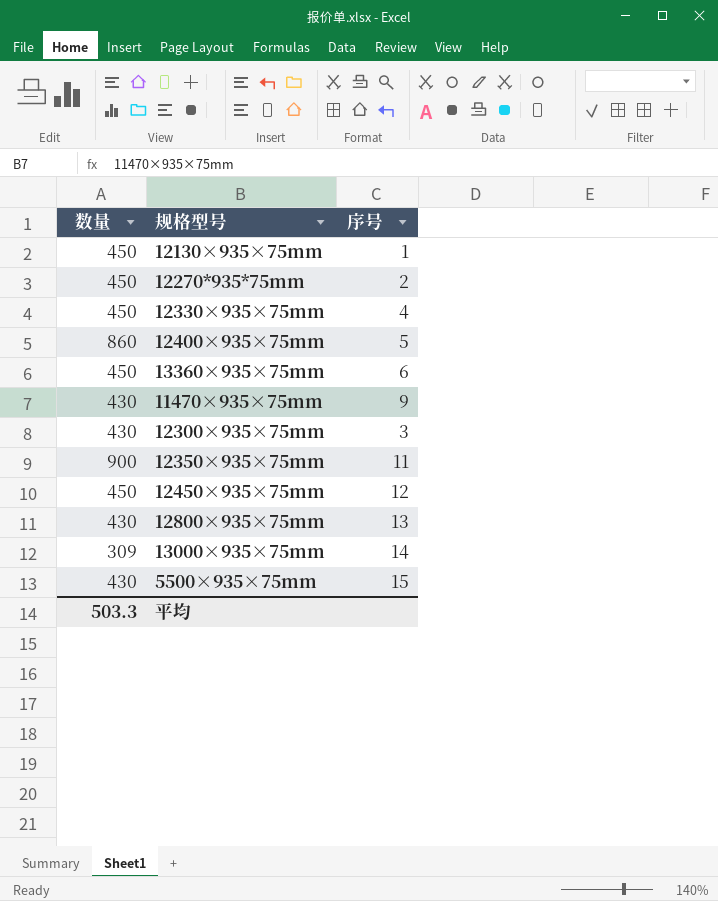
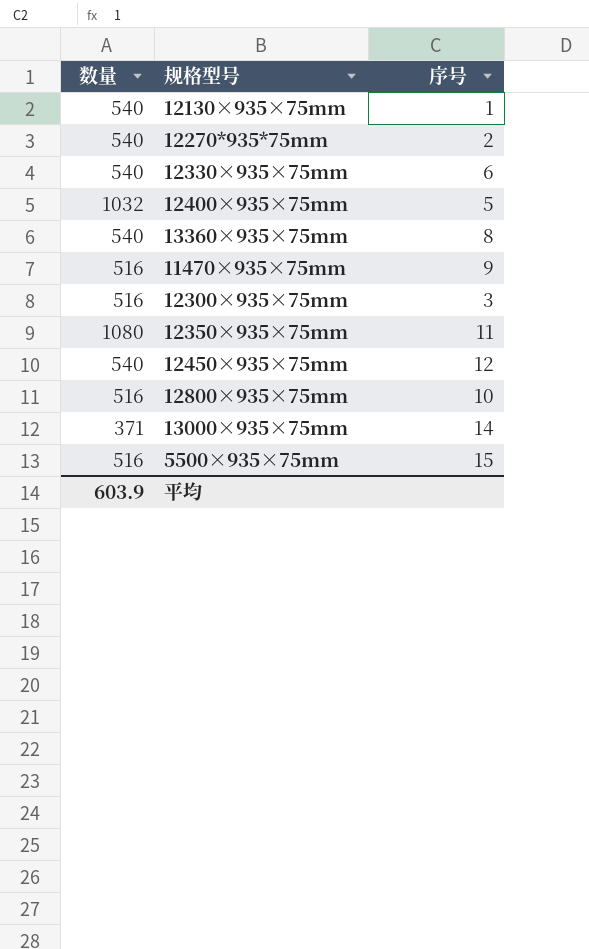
12130×935×75mm | 数量: 450 -> 540
12270*935*75mm | 数量: 450 -> 540
12330×935×75mm | 数量: 450 -> 540
12330×935×75mm | 序号: 4 -> 6
12400×935×75mm | 数量: 860 -> 1032
13360×935×75mm | 数量: 450 -> 540
13360×935×75mm | 序号: 6 -> 8
11470×935×75mm | 数量: 430 -> 516
12300×935×75mm | 数量: 430 -> 516
12350×935×75mm | 数量: 900 -> 1080
12450×935×75mm | 数量: 450 -> 540
12800×935×75mm | 数量: 430 -> 516
12800×935×75mm | 序号: 13 -> 10
13000×935×75mm | 数量: 309 -> 371
5500×935×75mm | 数量: 430 -> 516
平均 | 数量: 503.3 -> 603.9

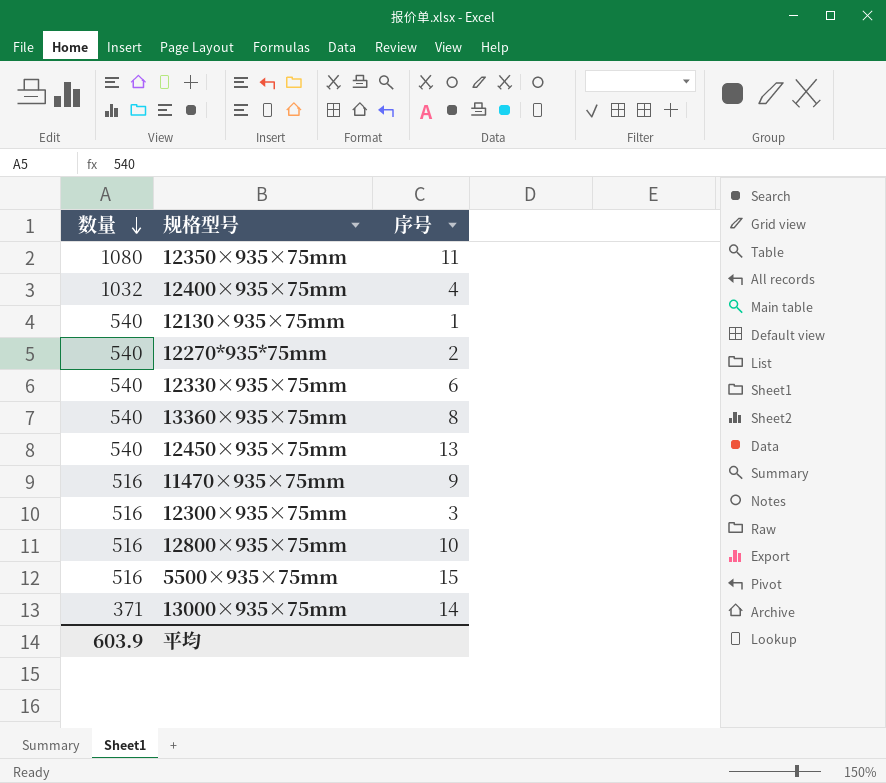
row order: none -> 数量 descending
12400×935×75mm | 序号: 5 -> 4
12450×935×75mm | 序号: 12 -> 13

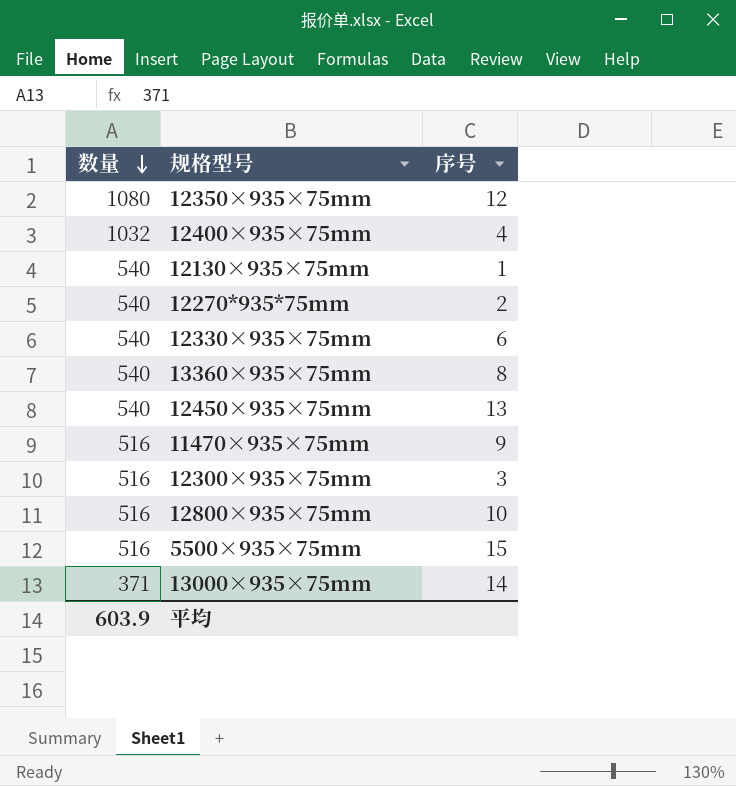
12350×935×75mm | 序号: 11 -> 12

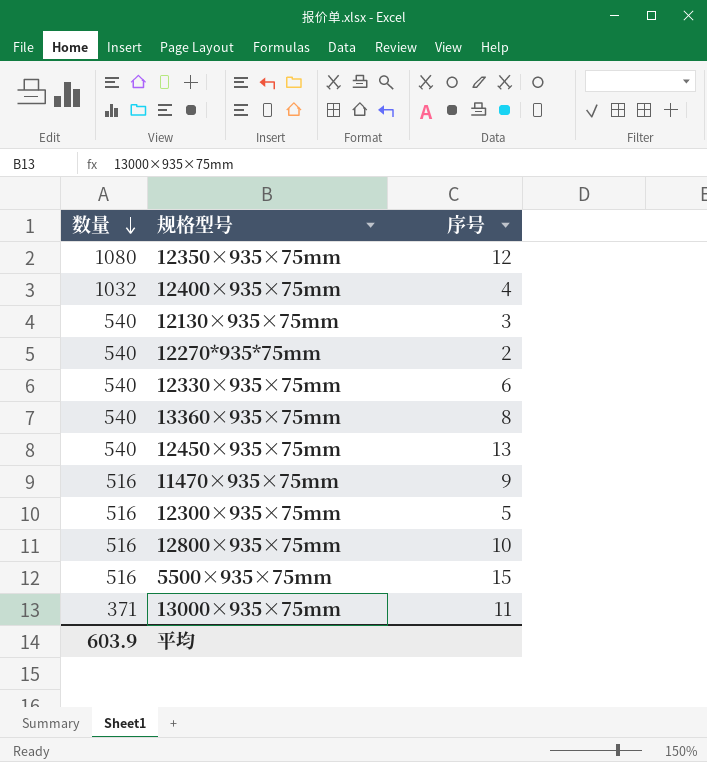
12130×935×75mm | 序号: 1 -> 3
12300×935×75mm | 序号: 3 -> 5
13000×935×75mm | 序号: 14 -> 11

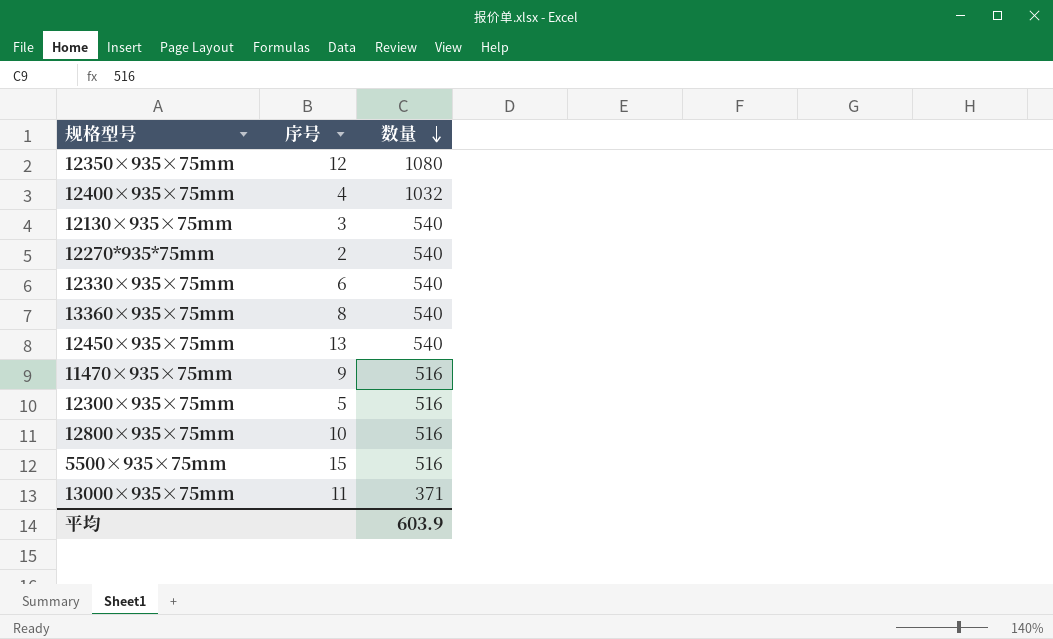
column 数量 | position: 1 -> 3

